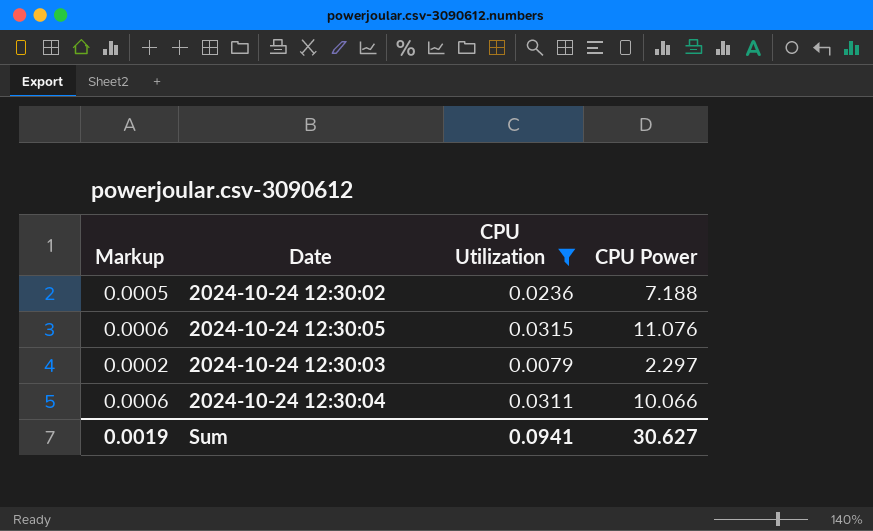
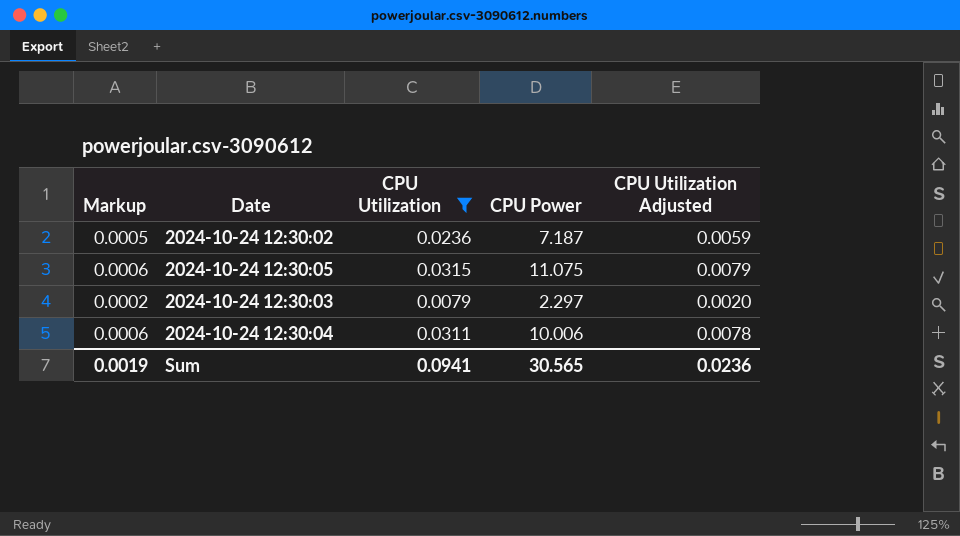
column CPU Utilization Adjusted | formula: none -> [CPU Utilization] * 0.25
2024-10-24 12:30:02 | CPU Power: 7.188 -> 7.187
2024-10-24 12:30:05 | CPU Power: 11.076 -> 11.075
2024-10-24 12:30:04 | CPU Power: 10.066 -> 10.006
Sum | CPU Power: 30.627 -> 30.565

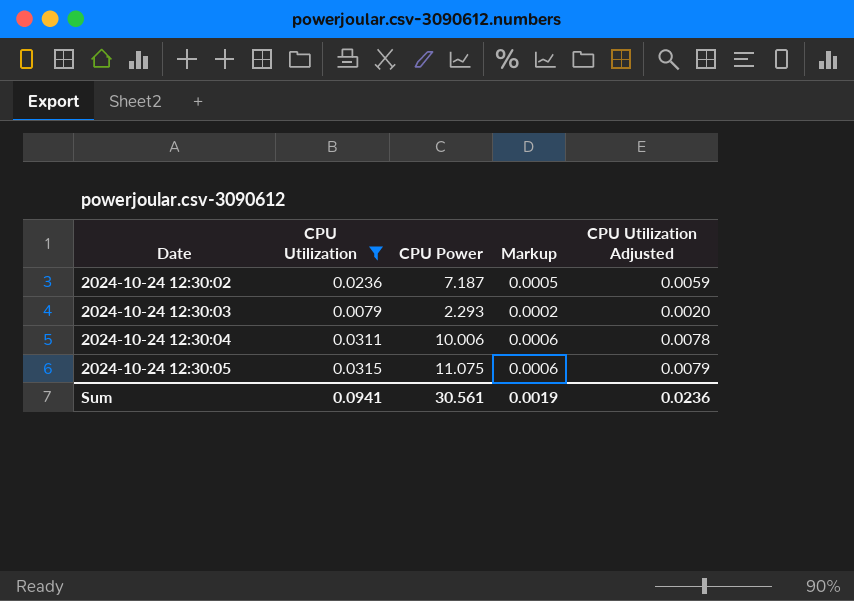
row order: none -> Date ascending
column Markup | position: 1 -> 4
2024-10-24 12:30:03 | CPU Power: 2.297 -> 2.293
Sum | CPU Power: 30.565 -> 30.561

